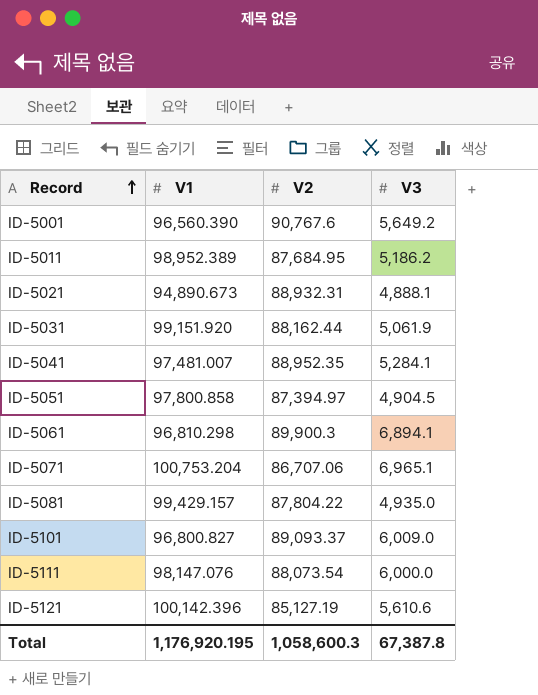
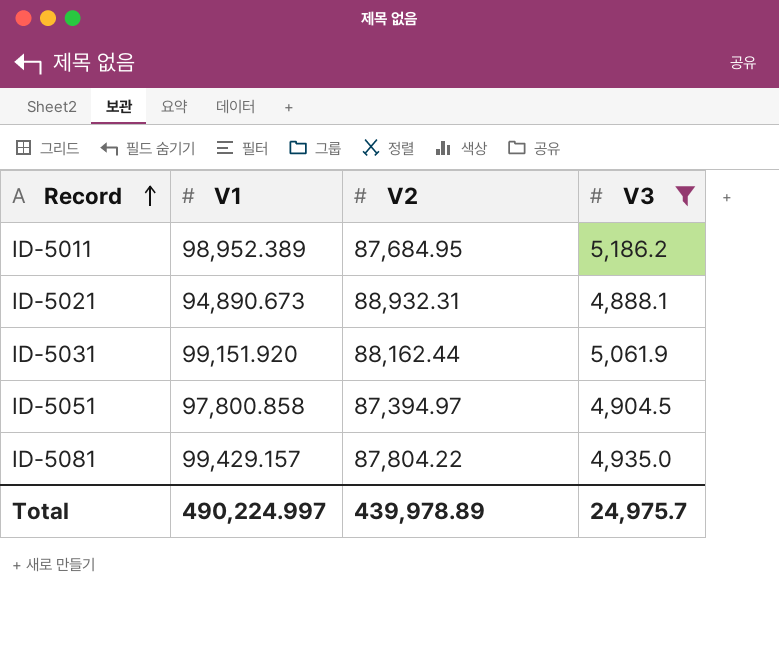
filter: none -> V3 <= 5,186.2
Total | V1: 1,176,920.195 -> 490,224.997
Total | V2: 1,058,600.3 -> 439,978.89
Total | V3: 67,387.8 -> 24,975.7

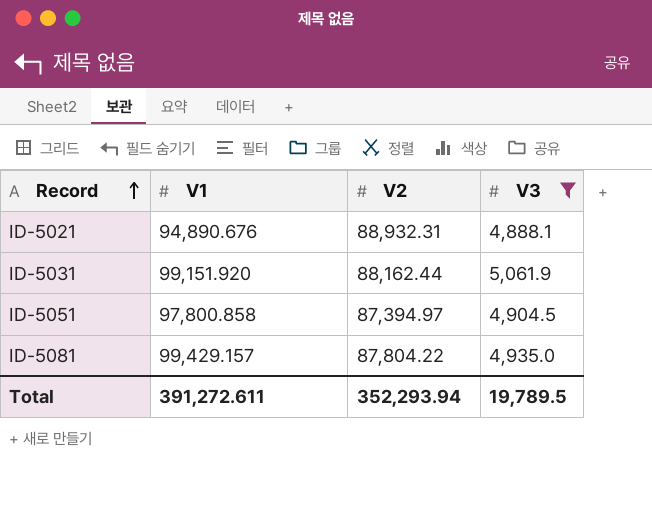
row ID-5011: 98,952.389 | 87,684.95 | 5,186.2 -> none
ID-5021 | V1: 94,890.673 -> 94,890.676
Total | V1: 490,224.997 -> 391,272.611
Total | V2: 439,978.89 -> 352,293.94
Total | V3: 24,975.7 -> 19,789.5

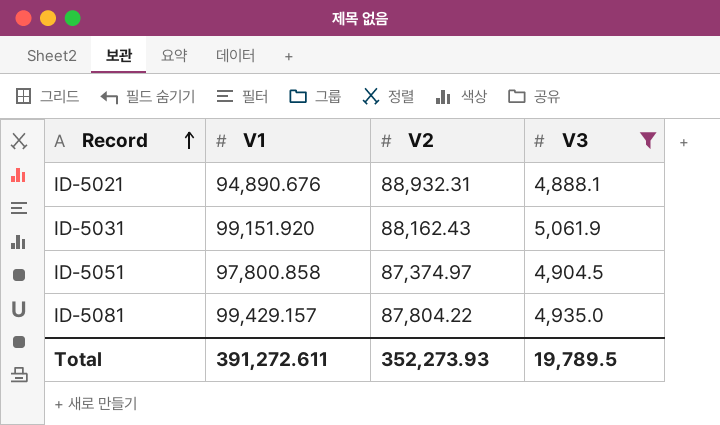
ID-5031 | V2: 88,162.44 -> 88,162.43
ID-5051 | V2: 87,394.97 -> 87,374.97
Total | V2: 352,293.94 -> 352,273.93

